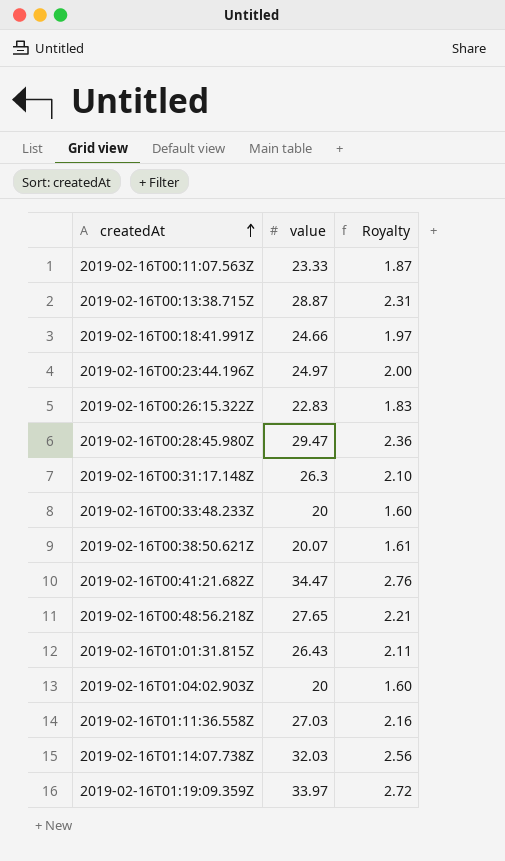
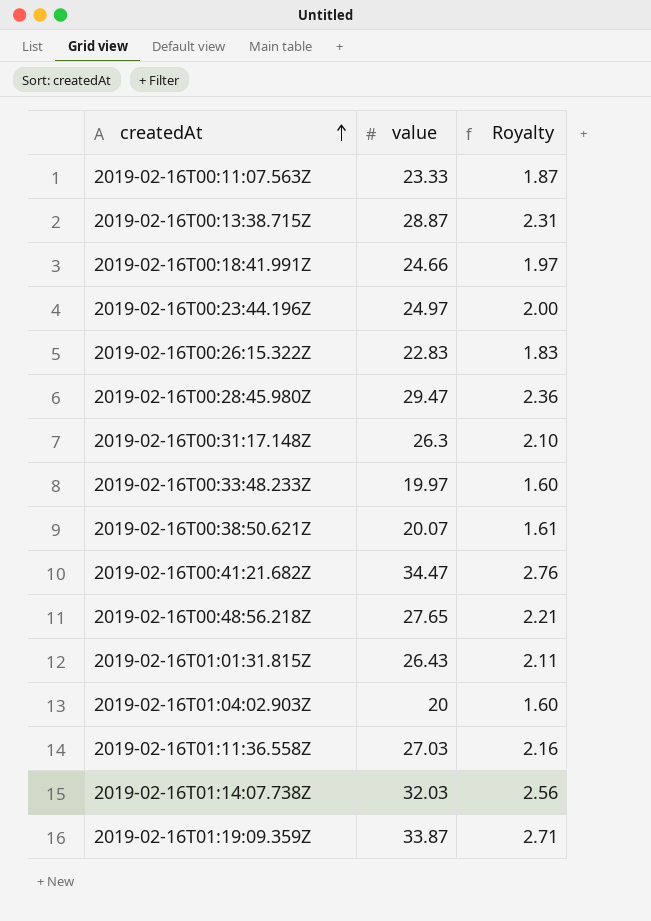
2019-02-16T00:33:48.233Z | value: 20 -> 19.97
2019-02-16T01:19:09.359Z | value: 33.97 -> 33.87
2019-02-16T01:19:09.359Z | Royalty: 2.72 -> 2.71

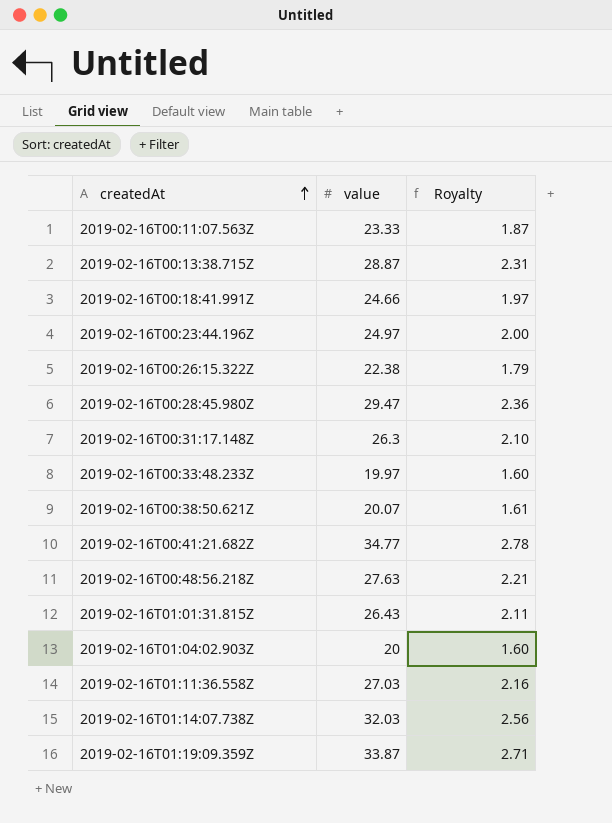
2019-02-16T00:26:15.322Z | value: 22.83 -> 22.38
2019-02-16T00:26:15.322Z | Royalty: 1.83 -> 1.79
2019-02-16T00:41:21.682Z | value: 34.47 -> 34.77
2019-02-16T00:41:21.682Z | Royalty: 2.76 -> 2.78
2019-02-16T00:48:56.218Z | value: 27.65 -> 27.63

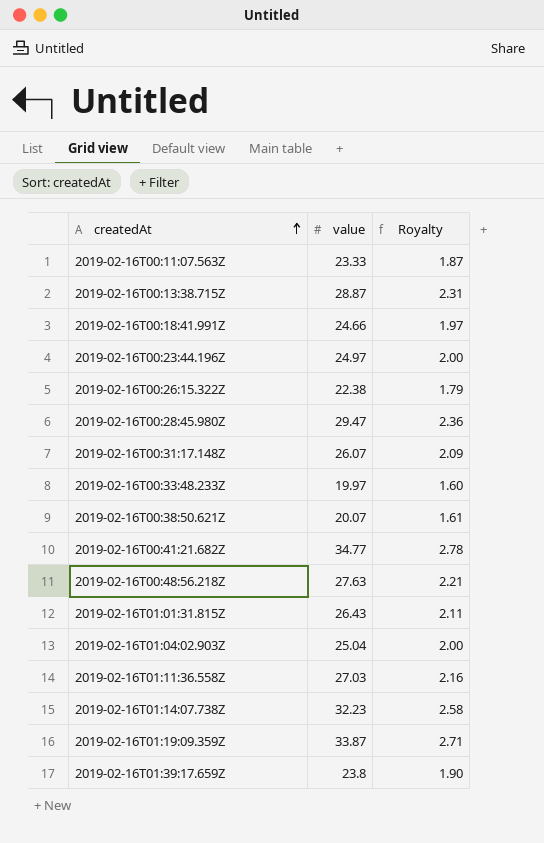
2019-02-16T00:31:17.148Z | value: 26.3 -> 26.07
2019-02-16T00:31:17.148Z | Royalty: 2.10 -> 2.09
2019-02-16T01:04:02.903Z | value: 20 -> 25.04
2019-02-16T01:04:02.903Z | Royalty: 1.60 -> 2.00
2019-02-16T01:14:07.738Z | value: 32.03 -> 32.23
2019-02-16T01:14:07.738Z | Royalty: 2.56 -> 2.58
row 2019-02-16T01:39:17.659Z: none -> 23.8 | 1.90

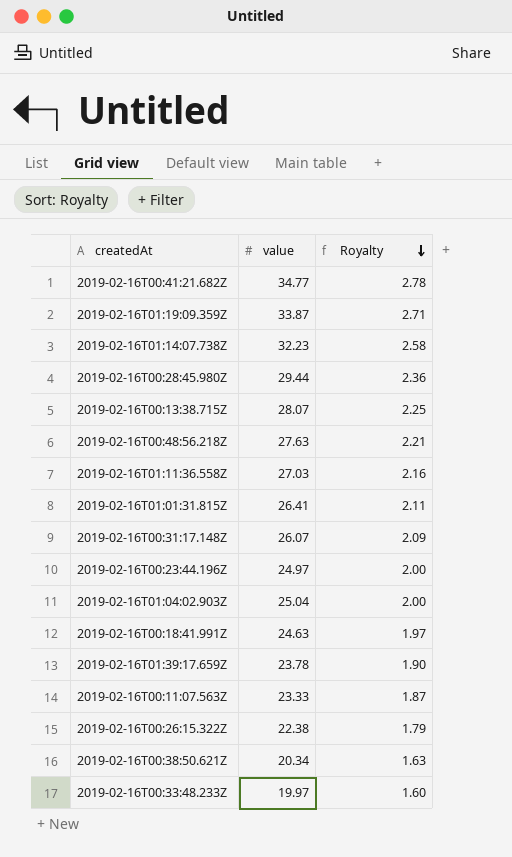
row order: createdAt ascending -> Royalty descending
2019-02-16T00:28:45.980Z | value: 29.47 -> 29.44
2019-02-16T00:13:38.715Z | value: 28.87 -> 28.07
2019-02-16T00:13:38.715Z | Royalty: 2.31 -> 2.25
2019-02-16T01:01:31.815Z | value: 26.43 -> 26.41
2019-02-16T00:18:41.991Z | value: 24.66 -> 24.63
2019-02-16T01:39:17.659Z | value: 23.8 -> 23.78
2019-02-16T00:38:50.621Z | value: 20.07 -> 20.34
2019-02-16T00:38:50.621Z | Royalty: 1.61 -> 1.63

